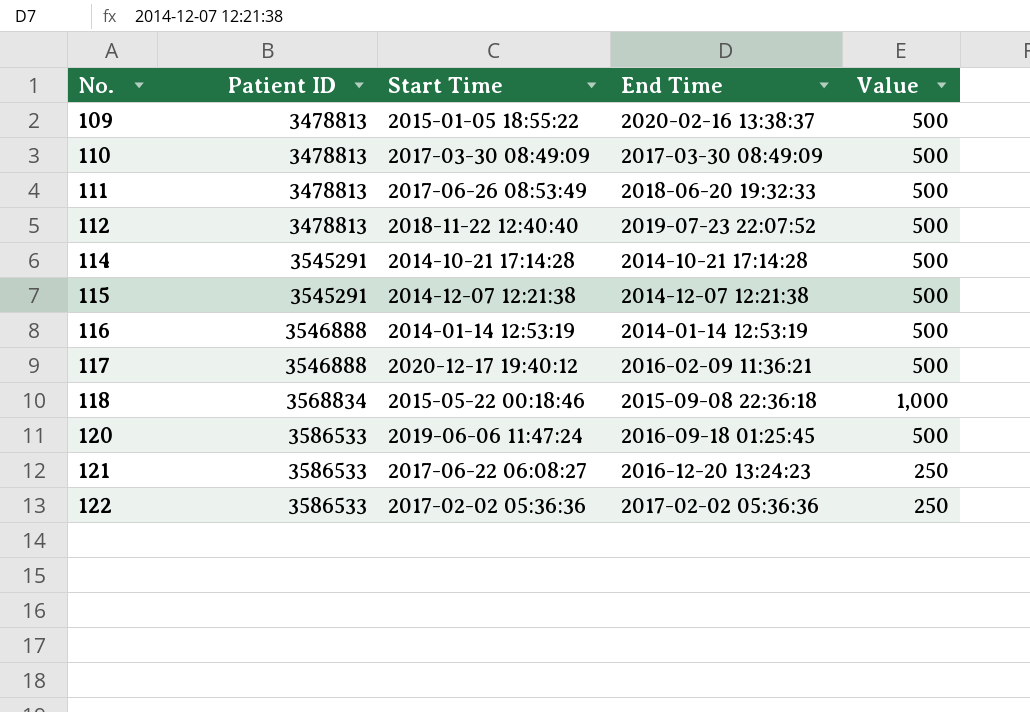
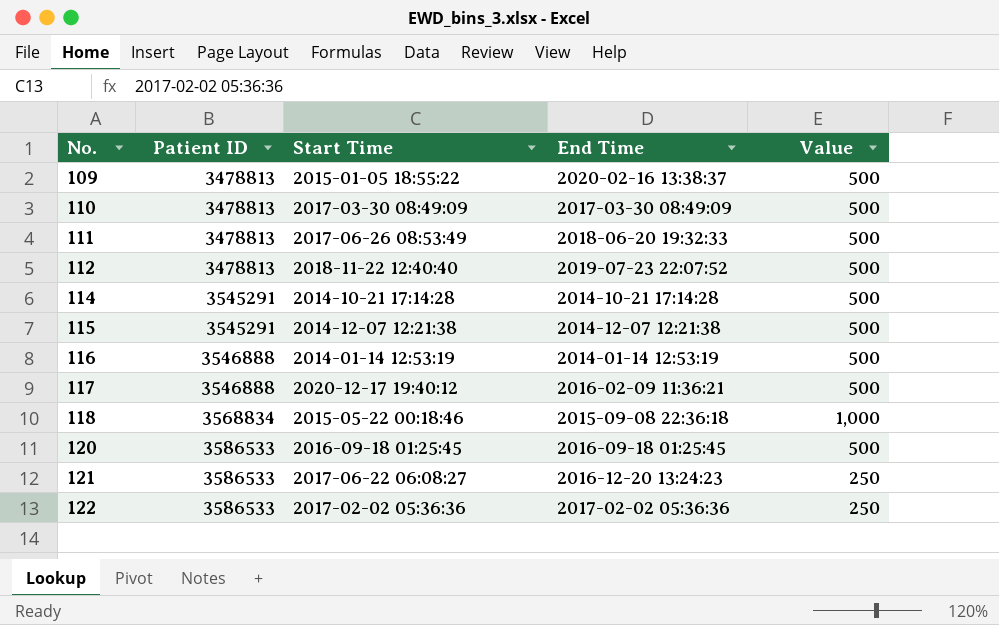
120 | Start Time: 2019-06-06 11:47:24 -> 2016-09-18 01:25:45

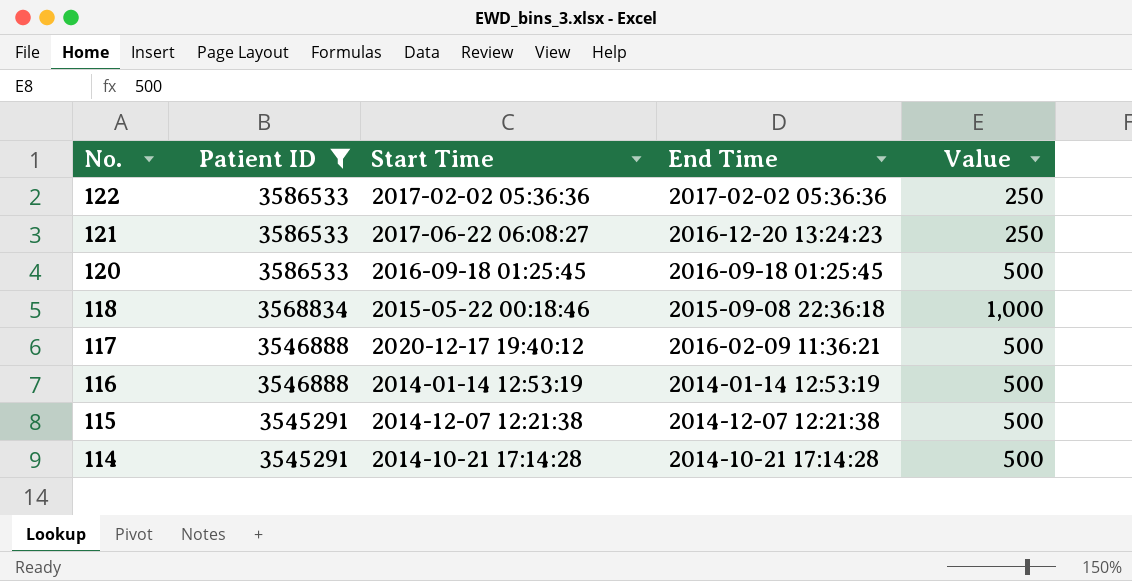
filter: none -> Patient ID != 3478813
row order: No. ascending -> No. descending

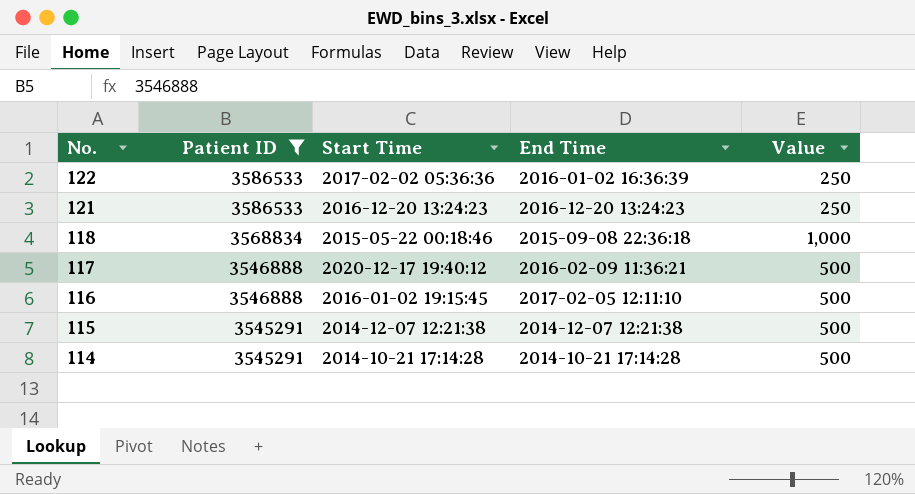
row 120: 3586533 | 2016-09-18 01:25:45 | 2016-09-18 01:25:45 | 500 -> none
122 | End Time: 2017-02-02 05:36:36 -> 2016-01-02 16:36:39
121 | Start Time: 2017-06-22 06:08:27 -> 2016-12-20 13:24:23
116 | Start Time: 2014-01-14 12:53:19 -> 2016-01-02 19:15:45
116 | End Time: 2014-01-14 12:53:19 -> 2017-02-05 12:11:10

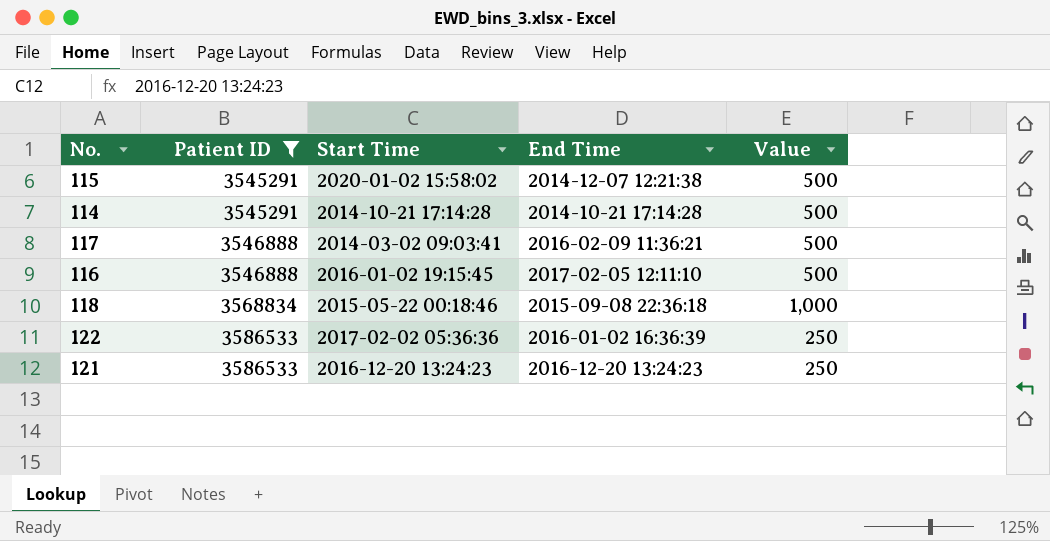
row order: No. descending -> Patient ID ascending
115 | Start Time: 2014-12-07 12:21:38 -> 2020-01-02 15:58:02
117 | Start Time: 2020-12-17 19:40:12 -> 2014-03-02 09:03:41

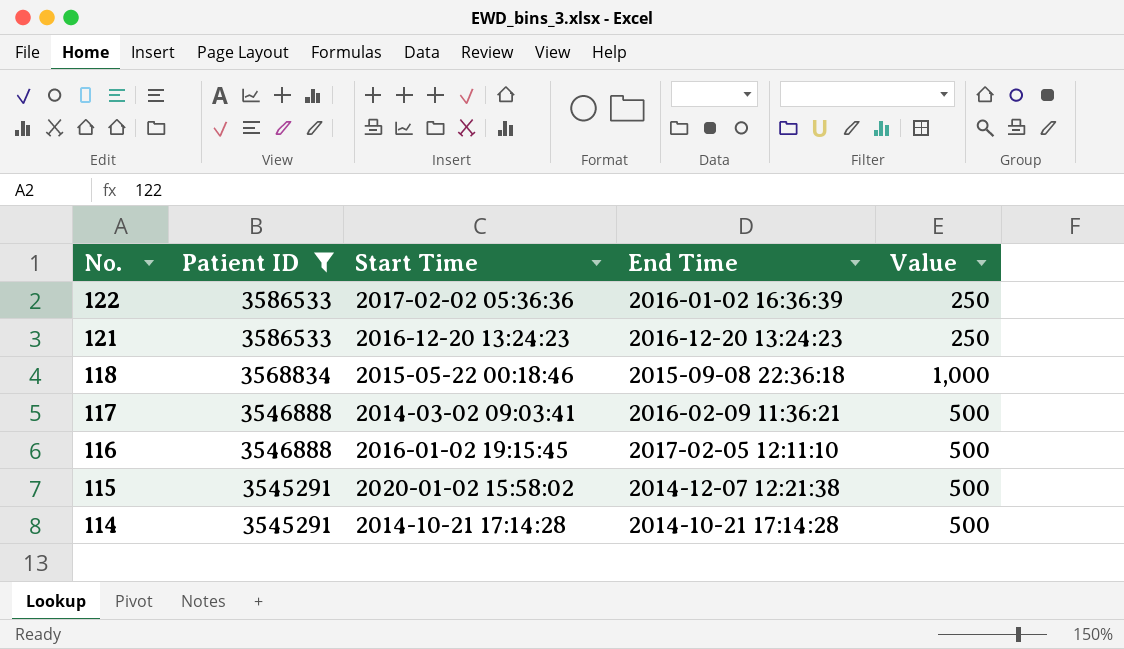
row order: Patient ID ascending -> No. descending

